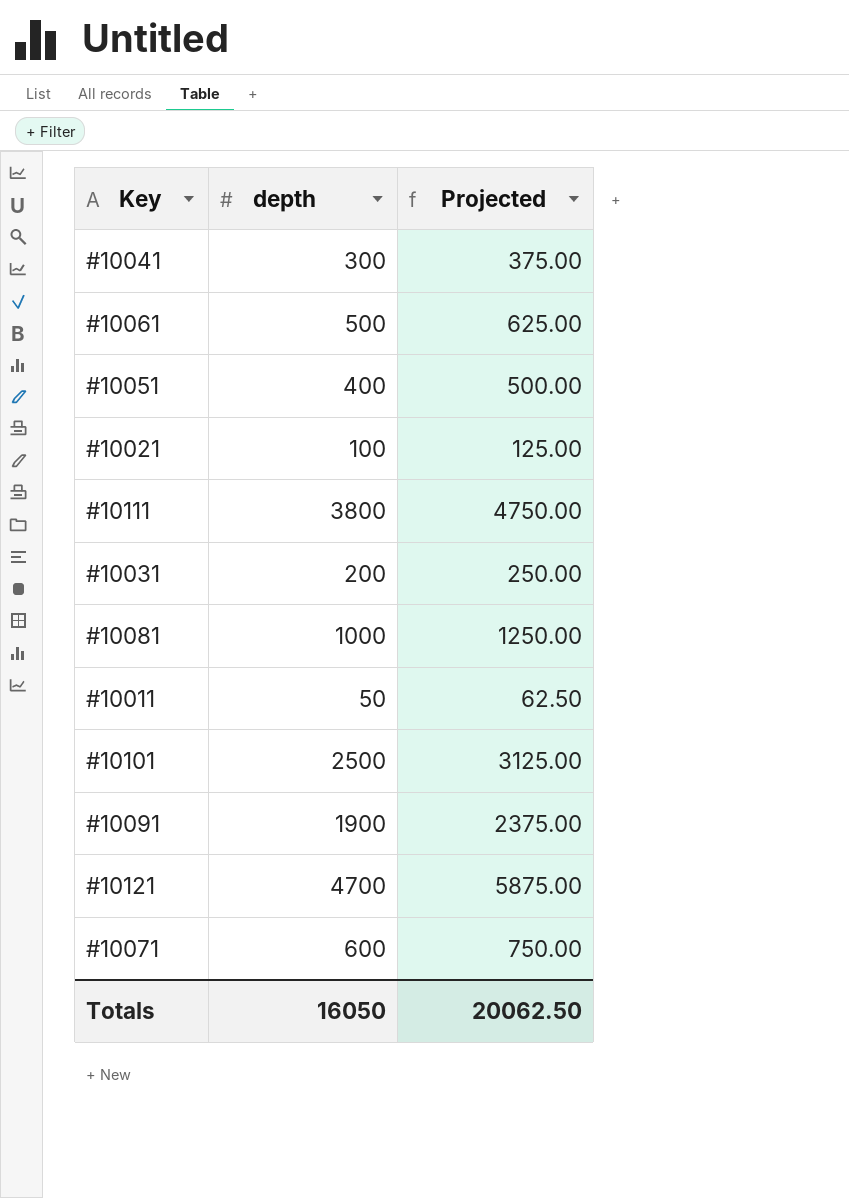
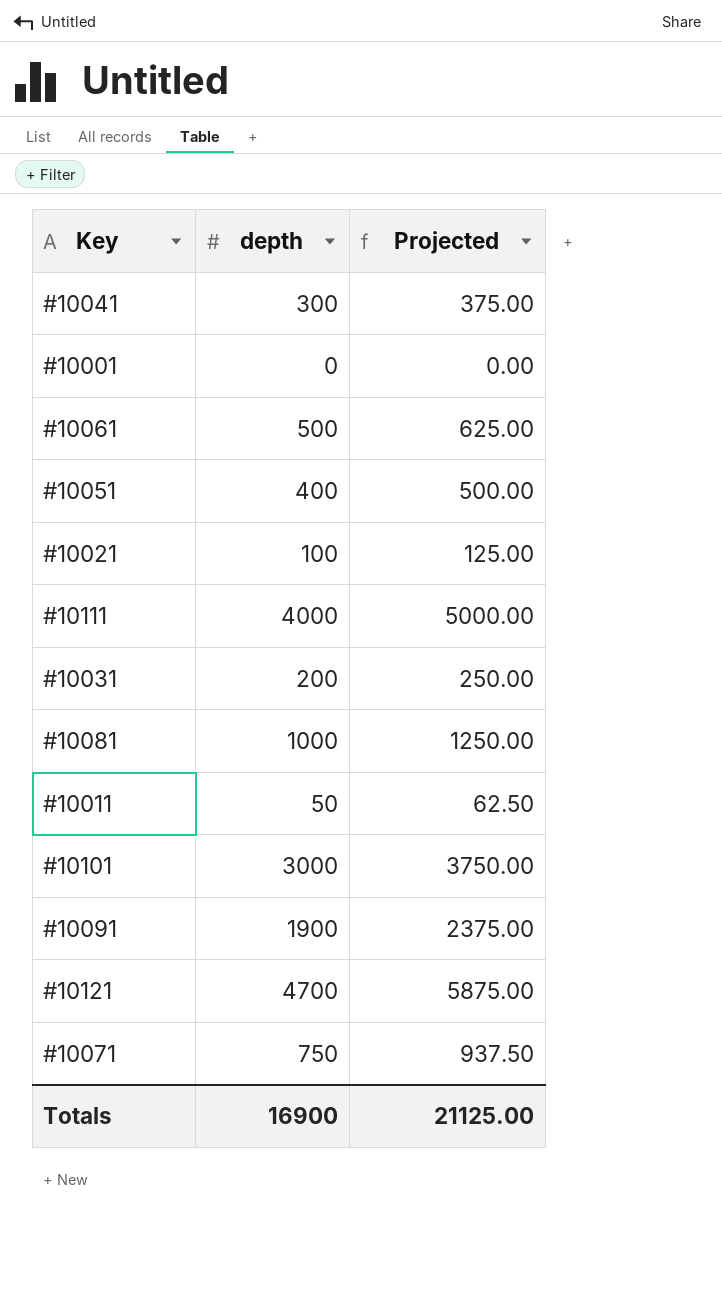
row #10001: none -> 0 | 0.00
#10111 | depth: 3800 -> 4000
#10111 | Projected: 4750.00 -> 5000.00
#10101 | depth: 2500 -> 3000
#10101 | Projected: 3125.00 -> 3750.00
#10071 | depth: 600 -> 750
#10071 | Projected: 750.00 -> 937.50
Totals | depth: 16050 -> 16900
Totals | Projected: 20062.50 -> 21125.00

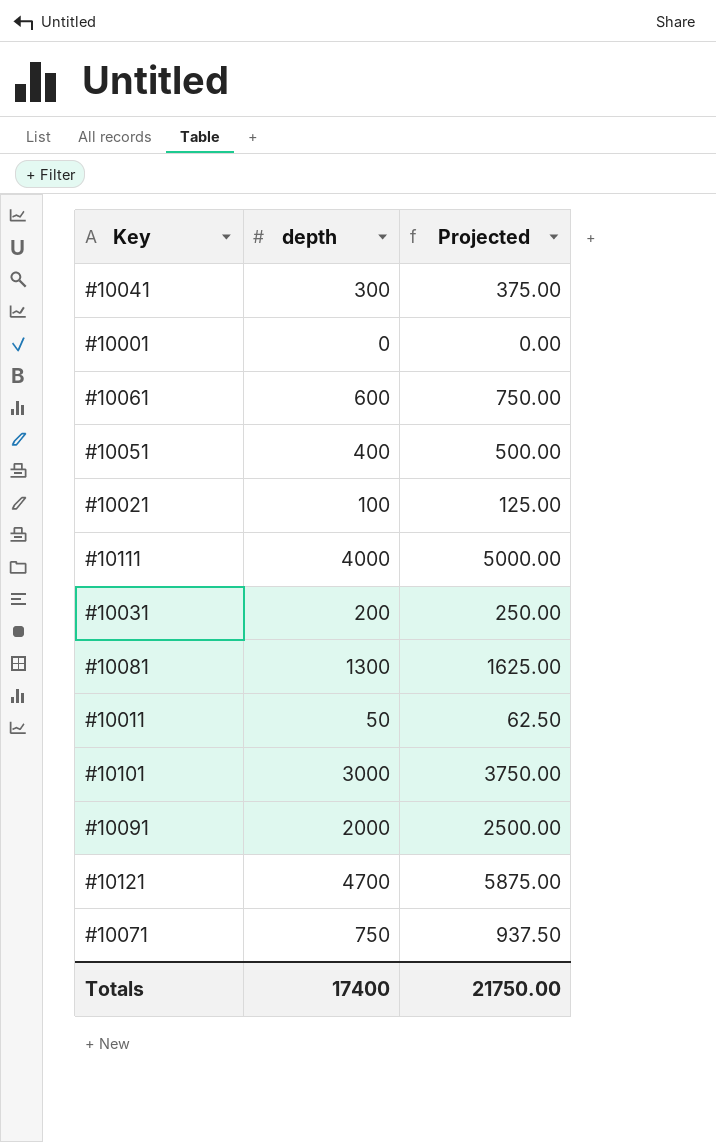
#10061 | depth: 500 -> 600
#10061 | Projected: 625.00 -> 750.00
#10081 | depth: 1000 -> 1300
#10081 | Projected: 1250.00 -> 1625.00
#10091 | depth: 1900 -> 2000
#10091 | Projected: 2375.00 -> 2500.00
Totals | depth: 16900 -> 17400
Totals | Projected: 21125.00 -> 21750.00

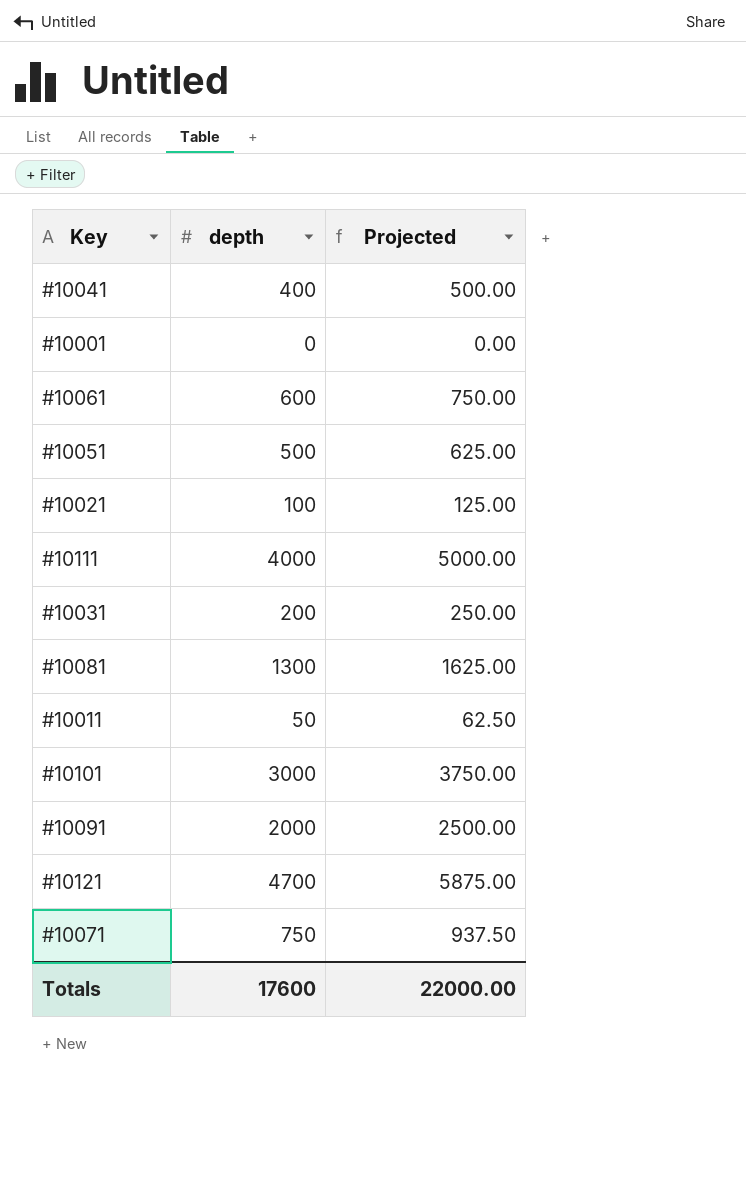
#10041 | depth: 300 -> 400
#10041 | Projected: 375.00 -> 500.00
#10051 | depth: 400 -> 500
#10051 | Projected: 500.00 -> 625.00
Totals | depth: 17400 -> 17600
Totals | Projected: 21750.00 -> 22000.00

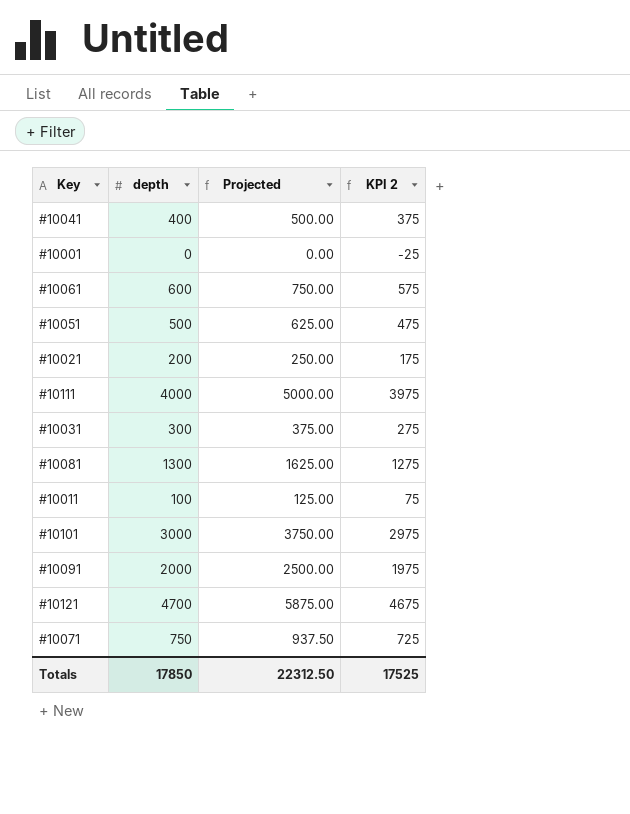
column KPI 2 | formula: none -> [depth] - 25
#10021 | depth: 100 -> 200
#10021 | Projected: 125.00 -> 250.00
#10031 | depth: 200 -> 300
#10031 | Projected: 250.00 -> 375.00
#10011 | depth: 50 -> 100
#10011 | Projected: 62.50 -> 125.00
Totals | depth: 17600 -> 17850
Totals | Projected: 22000.00 -> 22312.50

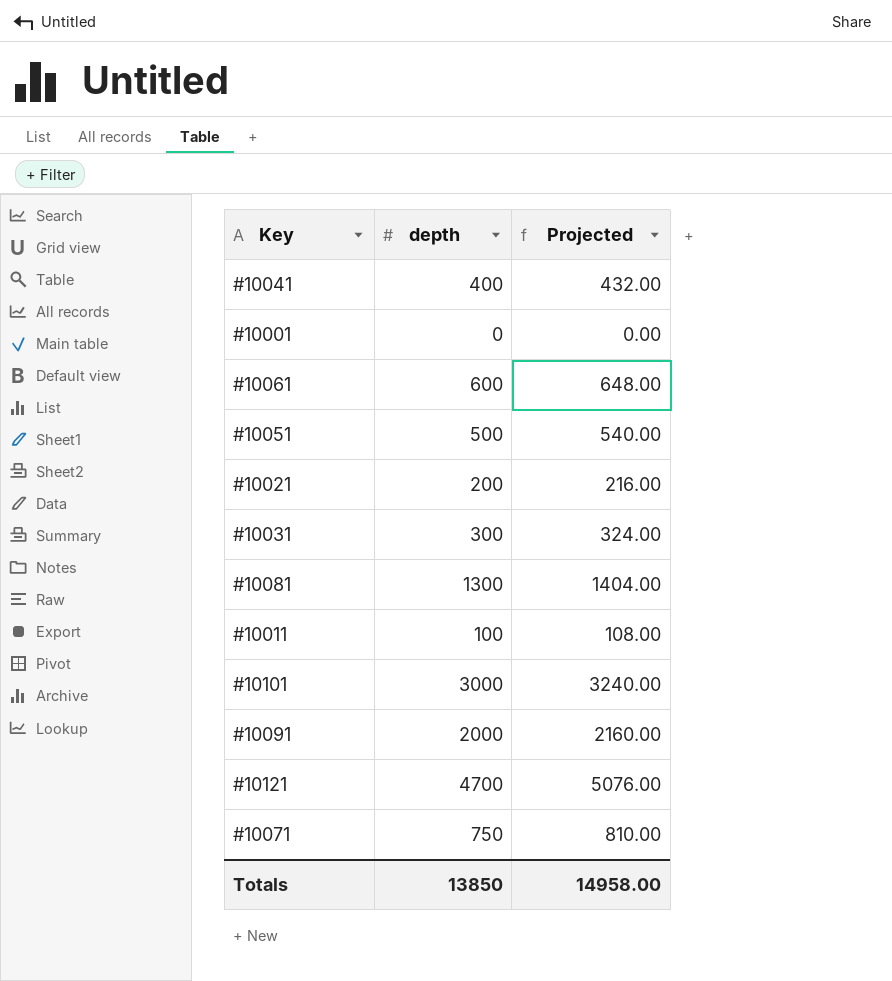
column KPI 2 | formula: [depth] - 25 -> none
column Projected | formula: [depth] * 1.25 -> [depth] * 1.08
row #10111: 4000 | 5000.00 | 3975 -> none
Totals | depth: 17850 -> 13850
Totals | Projected: 22312.50 -> 14958.00

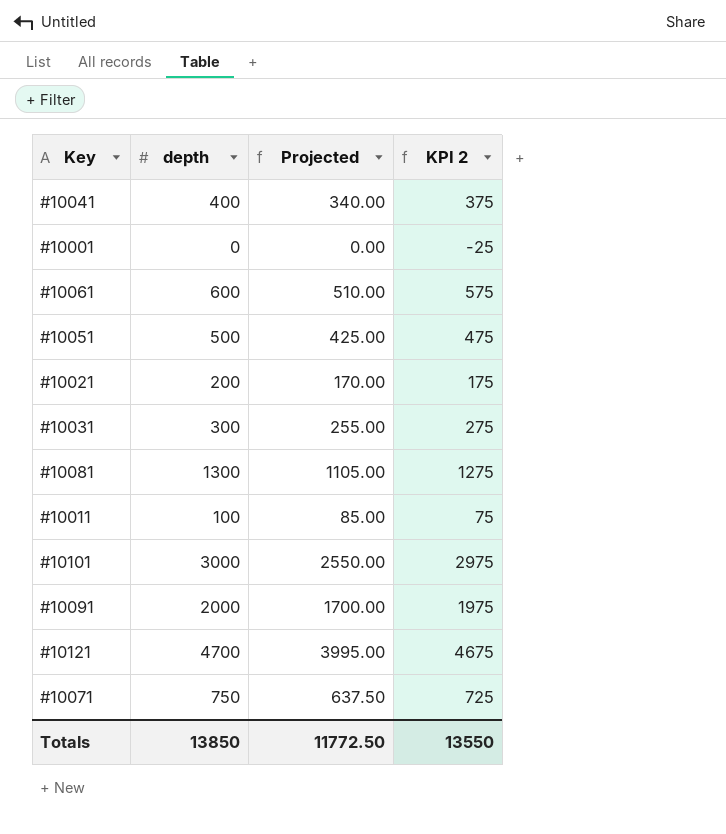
column Projected | formula: [depth] * 1.08 -> [depth] * 0.85
column KPI 2 | formula: none -> [depth] - 25
Totals | Projected: 14958.00 -> 11772.50

